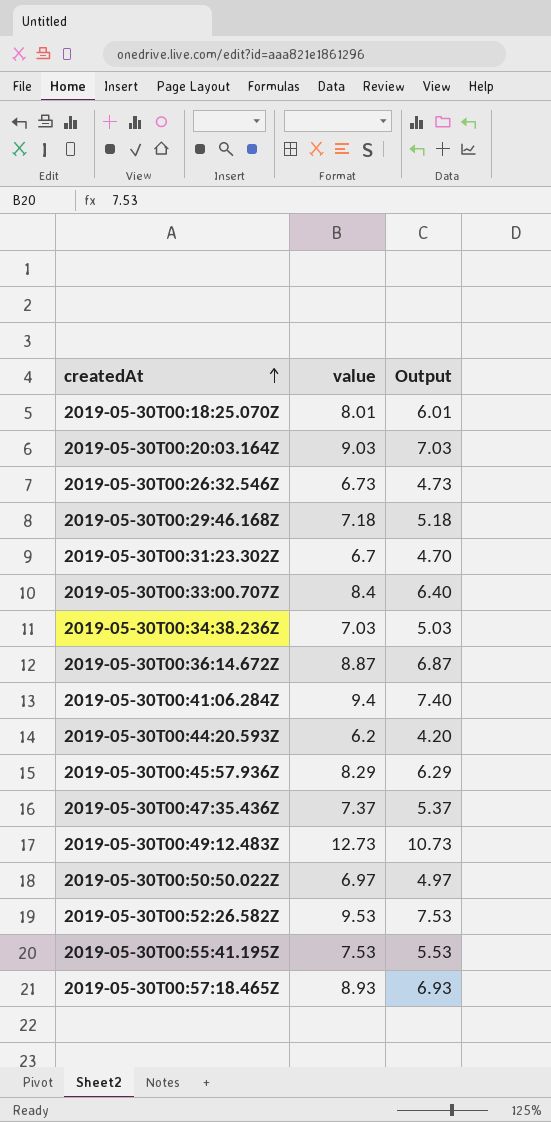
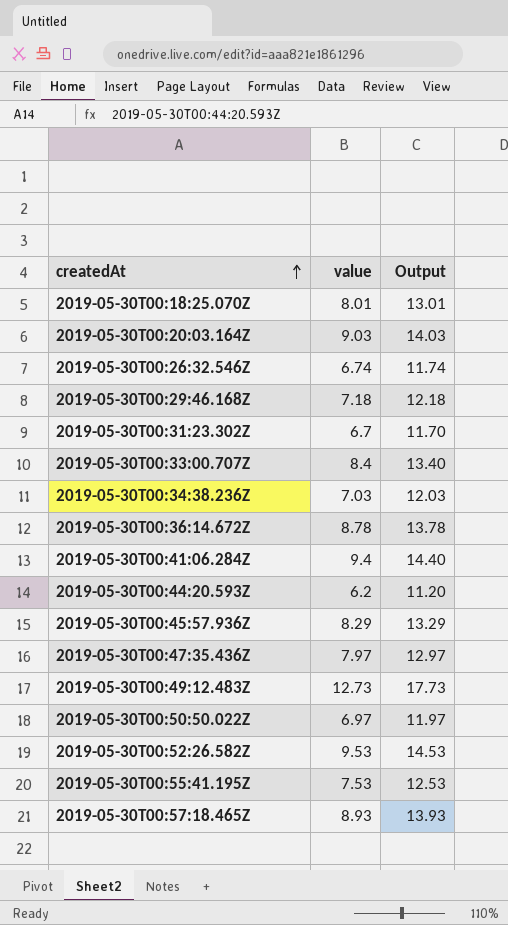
column Output | formula: [value] - 2 -> [value] + 5
2019-05-30T00:26:32.546Z | value: 6.73 -> 6.74
2019-05-30T00:36:14.672Z | value: 8.87 -> 8.78
2019-05-30T00:47:35.436Z | value: 7.37 -> 7.97

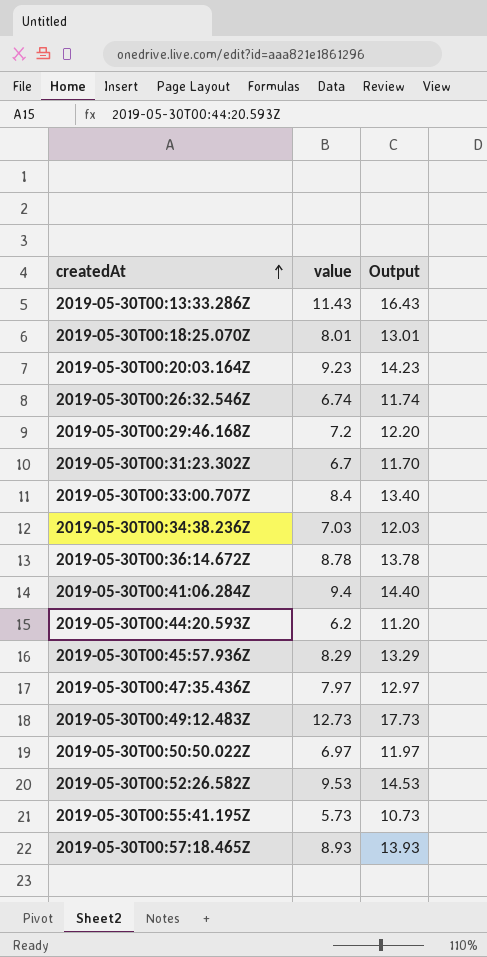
row 2019-05-30T00:13:33.286Z: none -> 11.43 | 16.43
2019-05-30T00:20:03.164Z | value: 9.03 -> 9.23
2019-05-30T00:20:03.164Z | Output: 14.03 -> 14.23
2019-05-30T00:29:46.168Z | value: 7.18 -> 7.2
2019-05-30T00:29:46.168Z | Output: 12.18 -> 12.20
2019-05-30T00:55:41.195Z | value: 7.53 -> 5.73
2019-05-30T00:55:41.195Z | Output: 12.53 -> 10.73

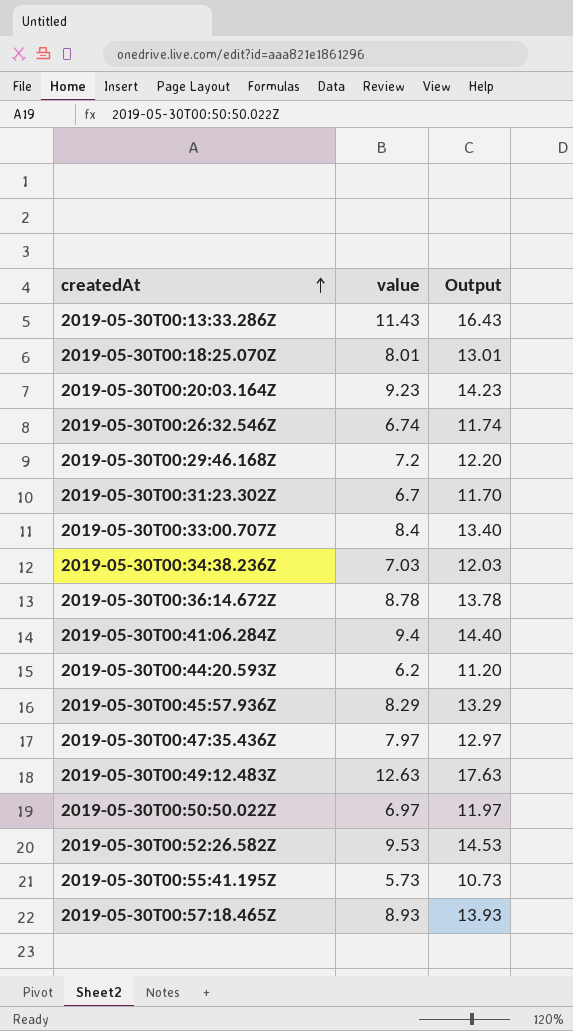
2019-05-30T00:49:12.483Z | value: 12.73 -> 12.63
2019-05-30T00:49:12.483Z | Output: 17.73 -> 17.63

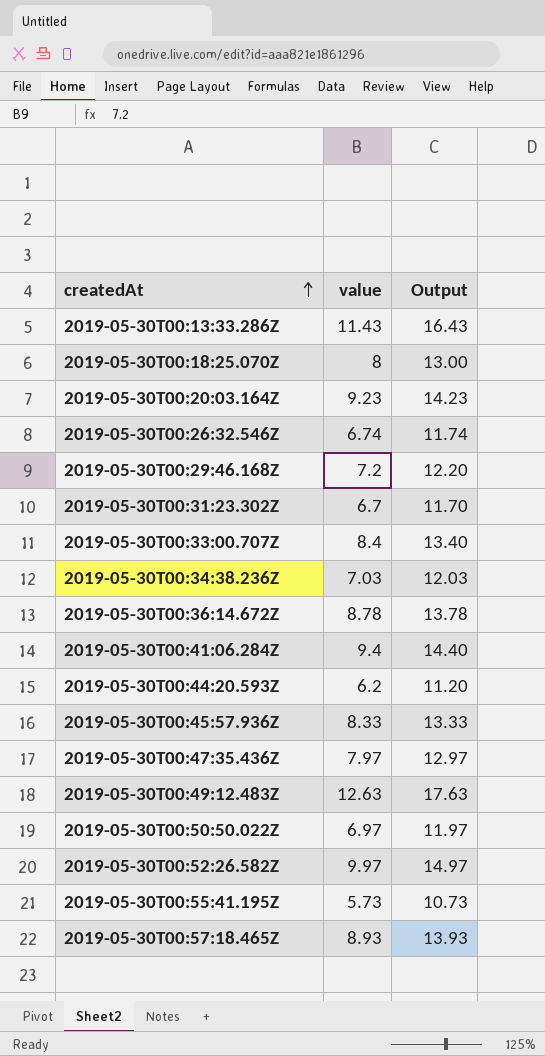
2019-05-30T00:18:25.070Z | value: 8.01 -> 8
2019-05-30T00:18:25.070Z | Output: 13.01 -> 13.00
2019-05-30T00:45:57.936Z | value: 8.29 -> 8.33
2019-05-30T00:45:57.936Z | Output: 13.29 -> 13.33
2019-05-30T00:52:26.582Z | value: 9.53 -> 9.97
2019-05-30T00:52:26.582Z | Output: 14.53 -> 14.97

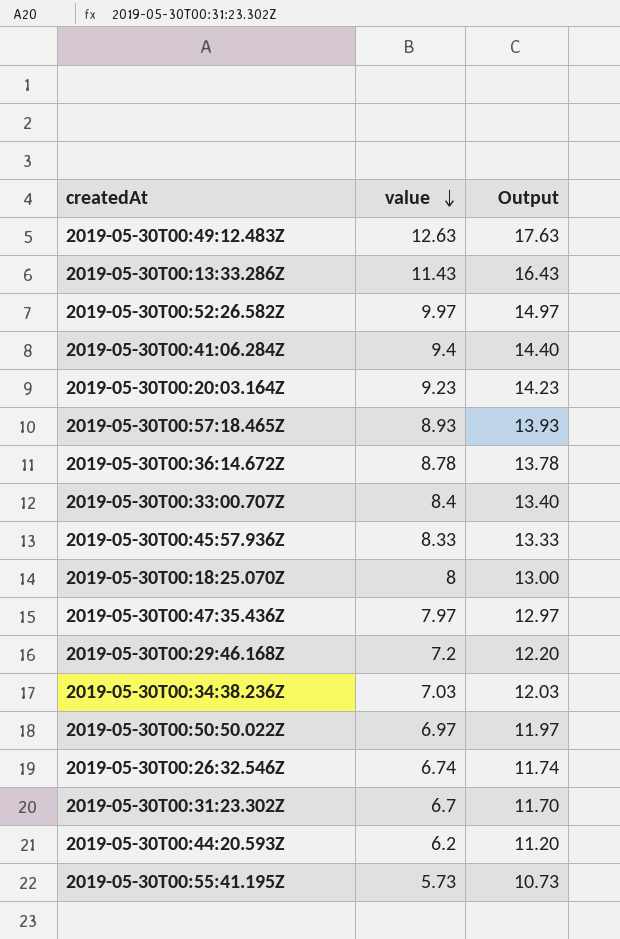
row order: createdAt ascending -> value descending

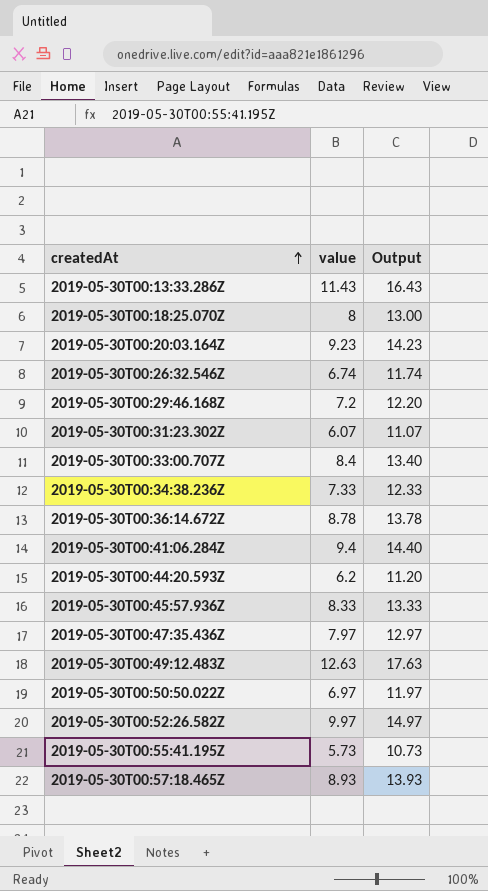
row order: value descending -> createdAt ascending
2019-05-30T00:31:23.302Z | value: 6.7 -> 6.07
2019-05-30T00:31:23.302Z | Output: 11.70 -> 11.07
2019-05-30T00:34:38.236Z | value: 7.03 -> 7.33
2019-05-30T00:34:38.236Z | Output: 12.03 -> 12.33

